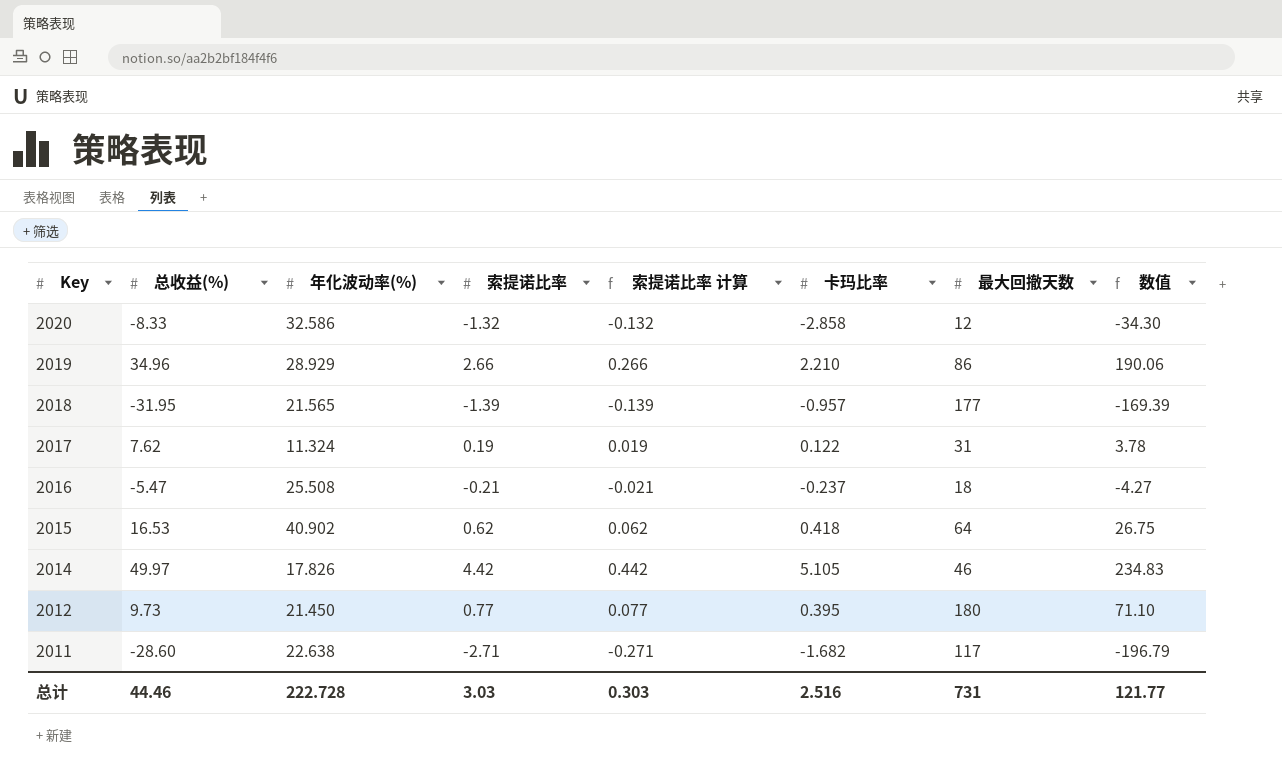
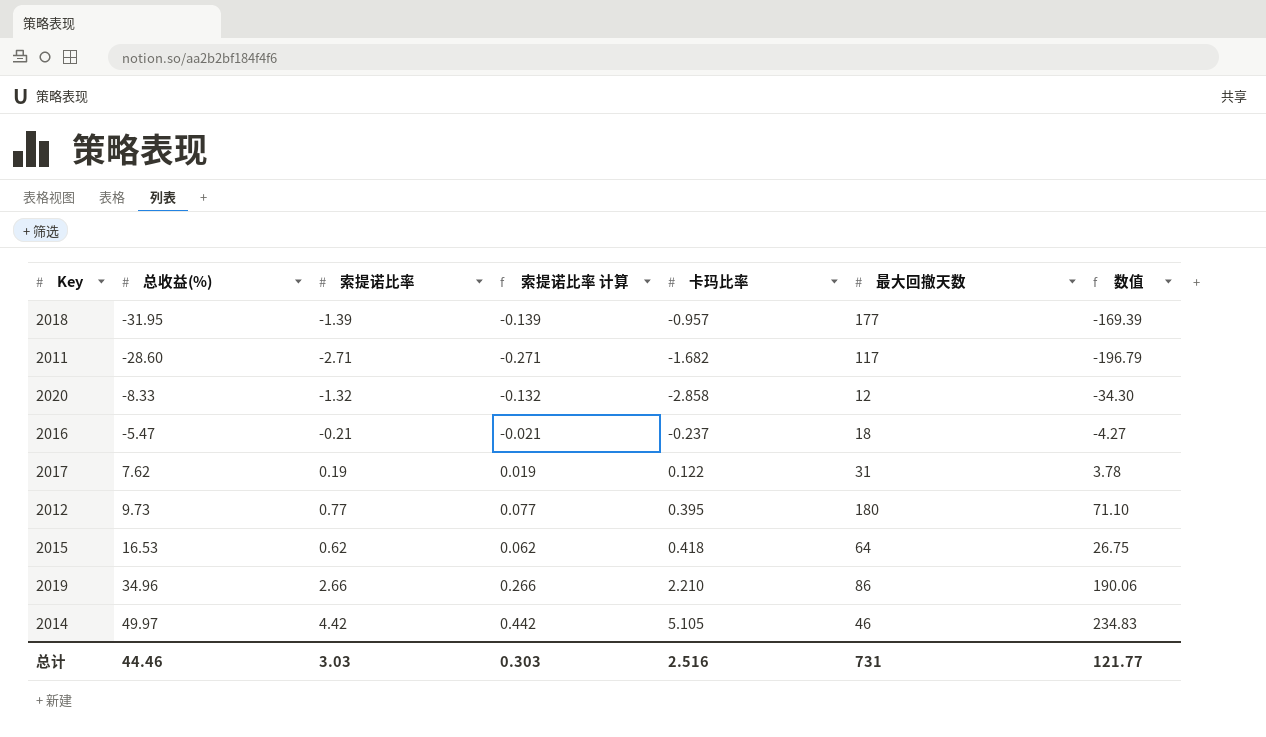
row order: Key descending -> 总收益(%) ascending
column 年化波动率(%) | position: 3 -> none

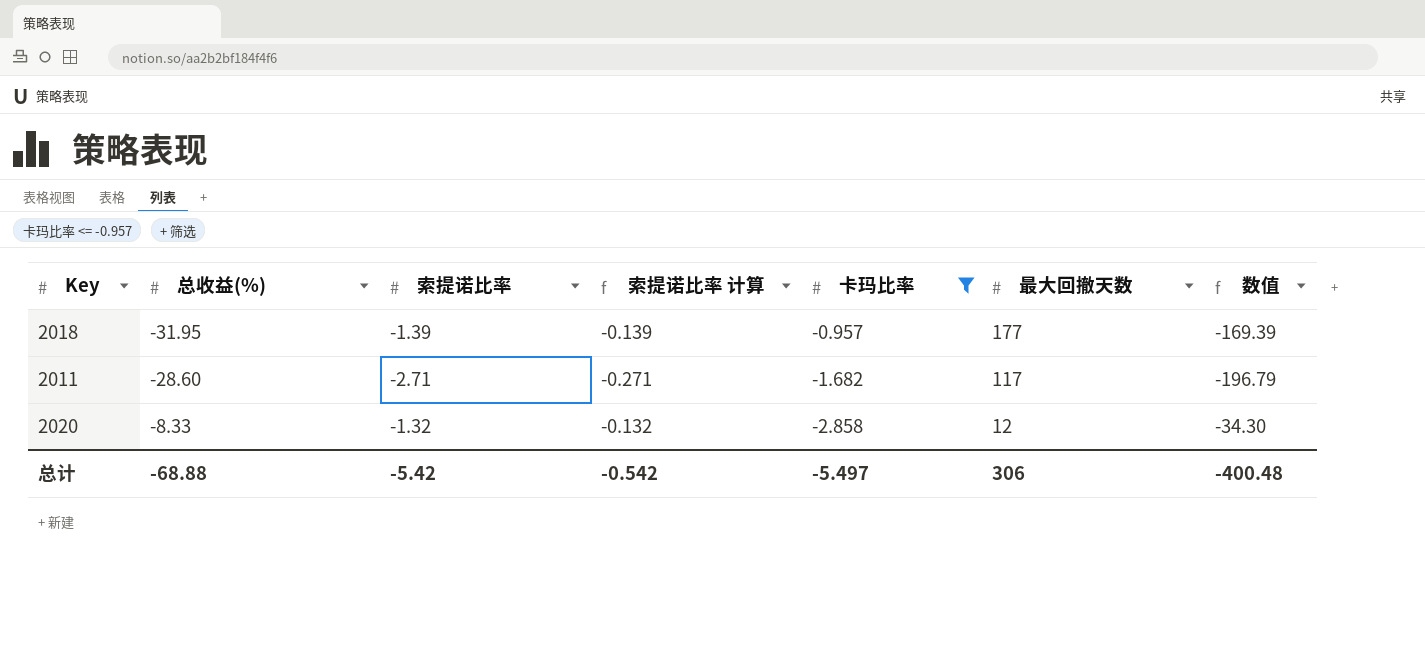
filter: none -> 卡玛比率 <= -0.957
总计 | 总收益(%): 44.46 -> -68.88
总计 | 索提诺比率: 3.03 -> -5.42
总计 | 索提诺比率 计算: 0.303 -> -0.542
总计 | 卡玛比率: 2.516 -> -5.497
总计 | 最大回撤天数: 731 -> 306
总计 | 数值: 121.77 -> -400.48

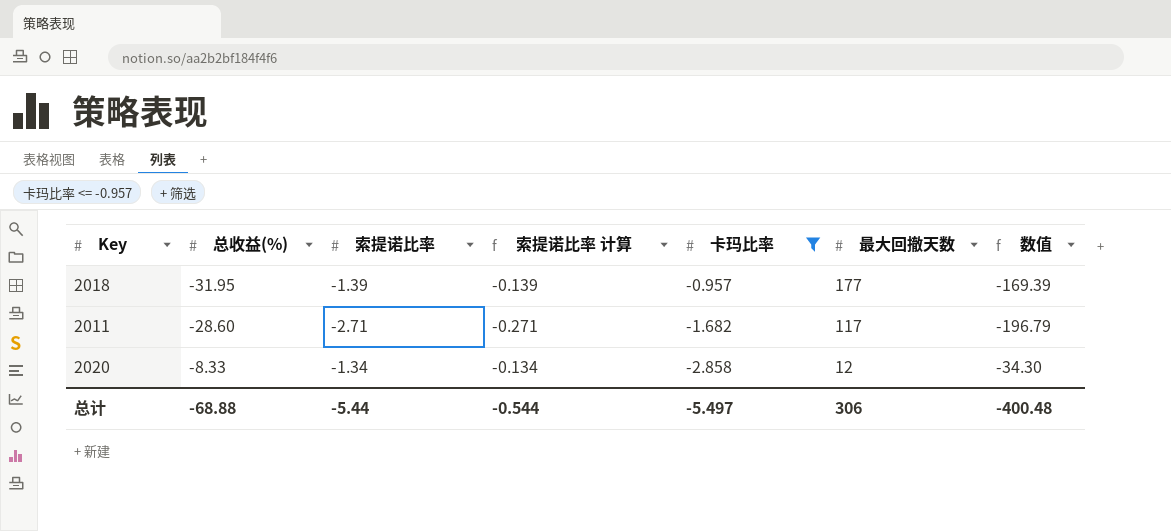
2020 | 索提诺比率: -1.32 -> -1.34
2020 | 索提诺比率 计算: -0.132 -> -0.134
总计 | 索提诺比率: -5.42 -> -5.44
总计 | 索提诺比率 计算: -0.542 -> -0.544

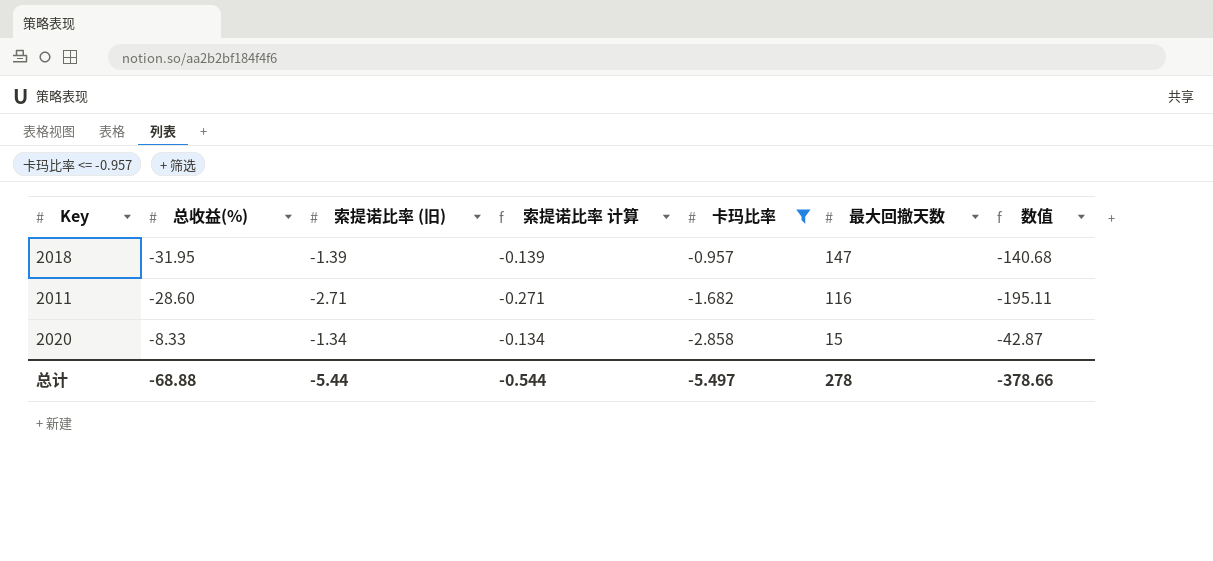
column name: 索提诺比率 -> 索提诺比率 (旧)
2018 | 最大回撤天数: 177 -> 147
2018 | 数值: -169.39 -> -140.68
2011 | 最大回撤天数: 117 -> 116
2011 | 数值: -196.79 -> -195.11
2020 | 最大回撤天数: 12 -> 15
2020 | 数值: -34.30 -> -42.87
总计 | 最大回撤天数: 306 -> 278
总计 | 数值: -400.48 -> -378.66

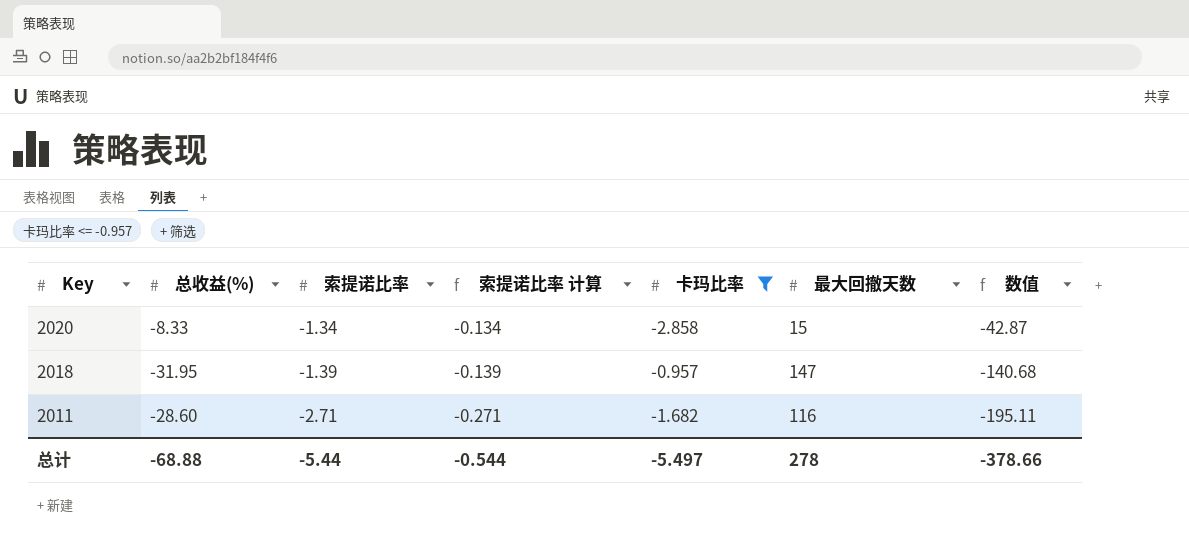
row order: 总收益(%) ascending -> Key descending
column name: 索提诺比率 (旧) -> 索提诺比率

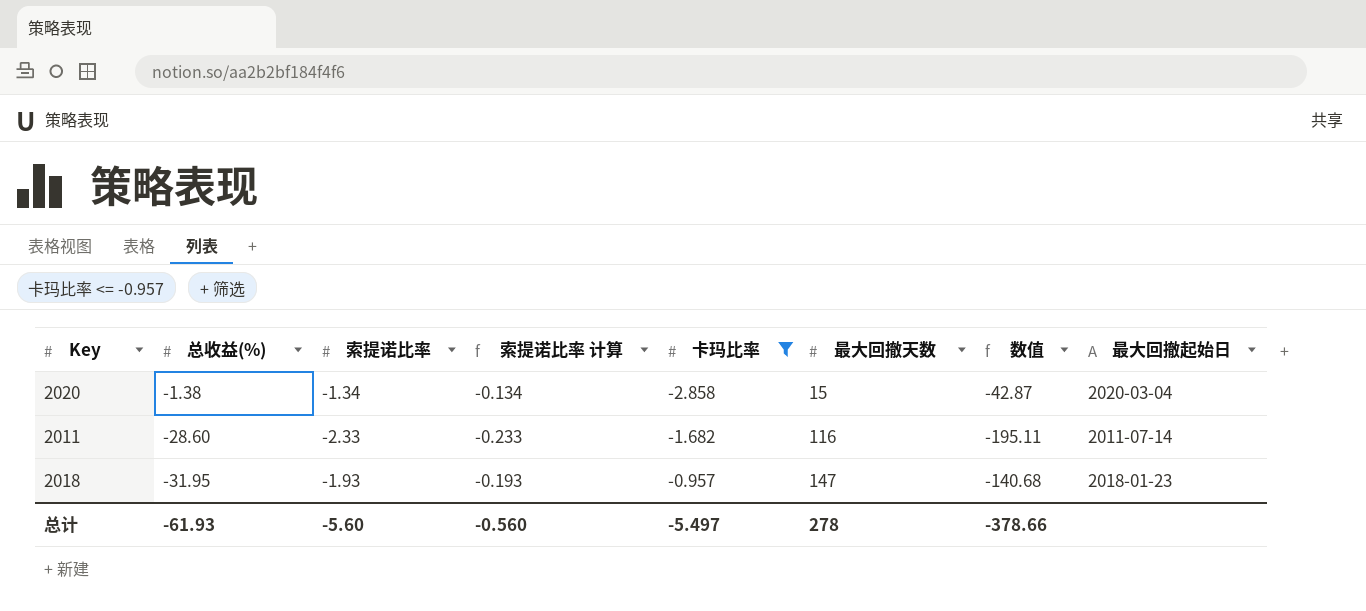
row order: Key descending -> 总收益(%) descending
column 最大回撤起始日 | position: none -> 8
2020 | 总收益(%): -8.33 -> -1.38
2011 | 索提诺比率: -2.71 -> -2.33
2011 | 索提诺比率 计算: -0.271 -> -0.233
2018 | 索提诺比率: -1.39 -> -1.93
2018 | 索提诺比率 计算: -0.139 -> -0.193
总计 | 总收益(%): -68.88 -> -61.93
总计 | 索提诺比率: -5.44 -> -5.60
总计 | 索提诺比率 计算: -0.544 -> -0.560

